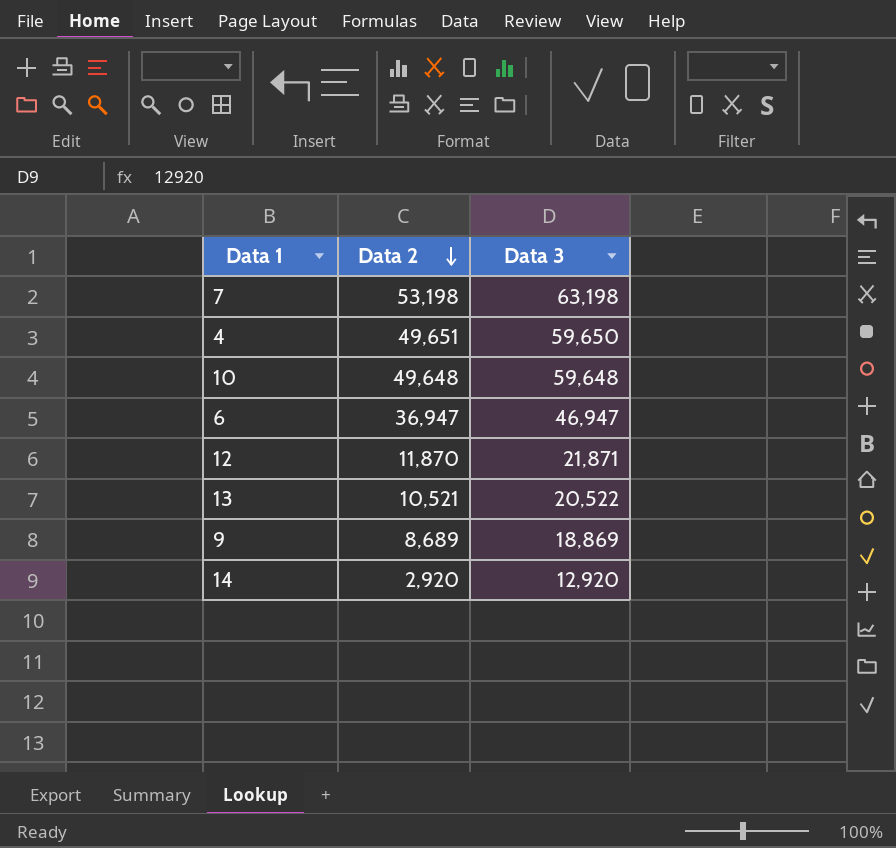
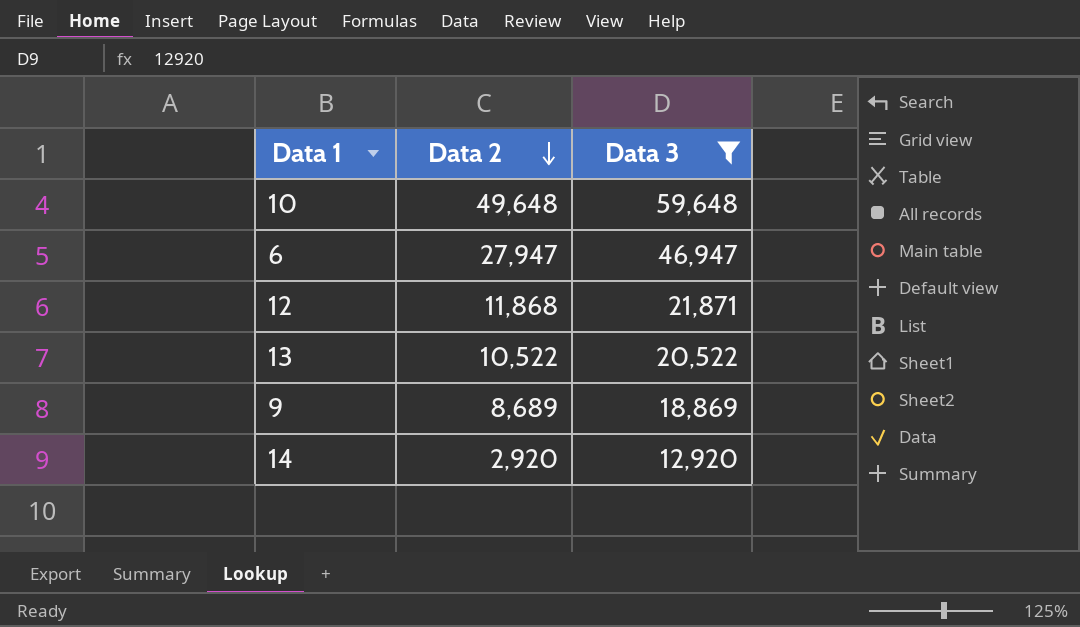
filter: none -> Data 3 <= 59,648
6 | Data 2: 36,947 -> 27,947
12 | Data 2: 11,870 -> 11,868
13 | Data 2: 10,521 -> 10,522

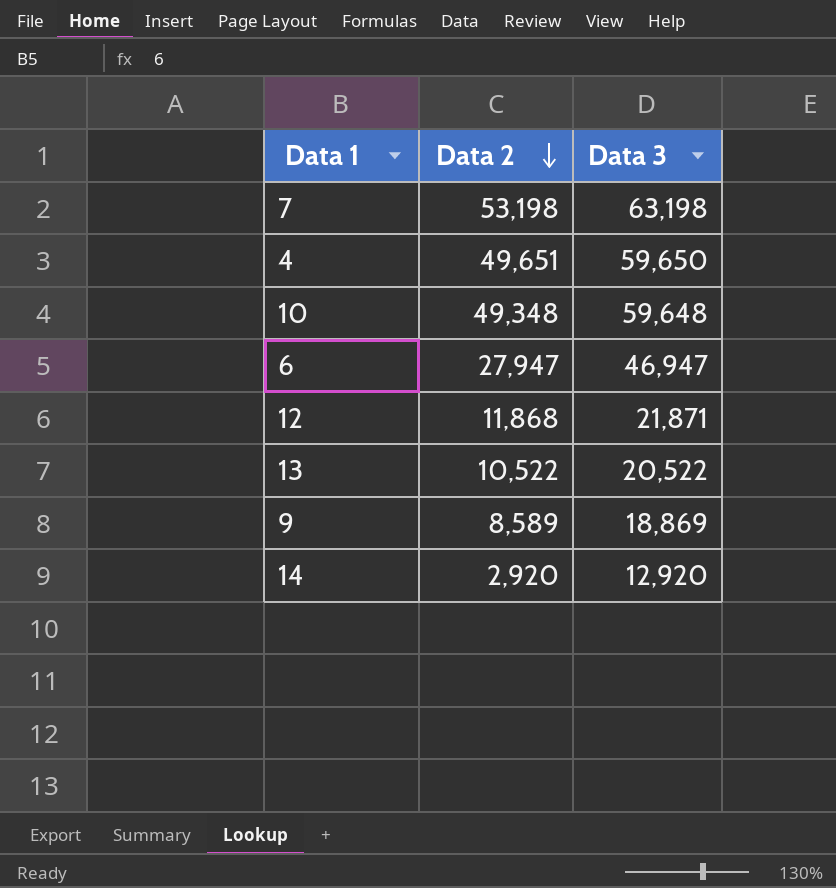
filter: Data 3 <= 59,648 -> none
10 | Data 2: 49,648 -> 49,348
9 | Data 2: 8,689 -> 8,589

